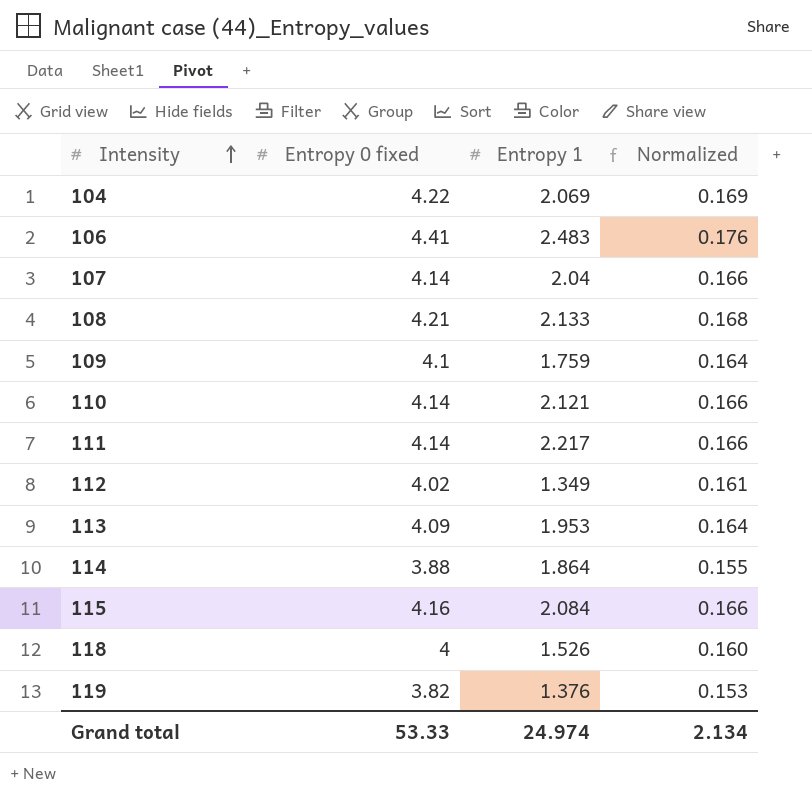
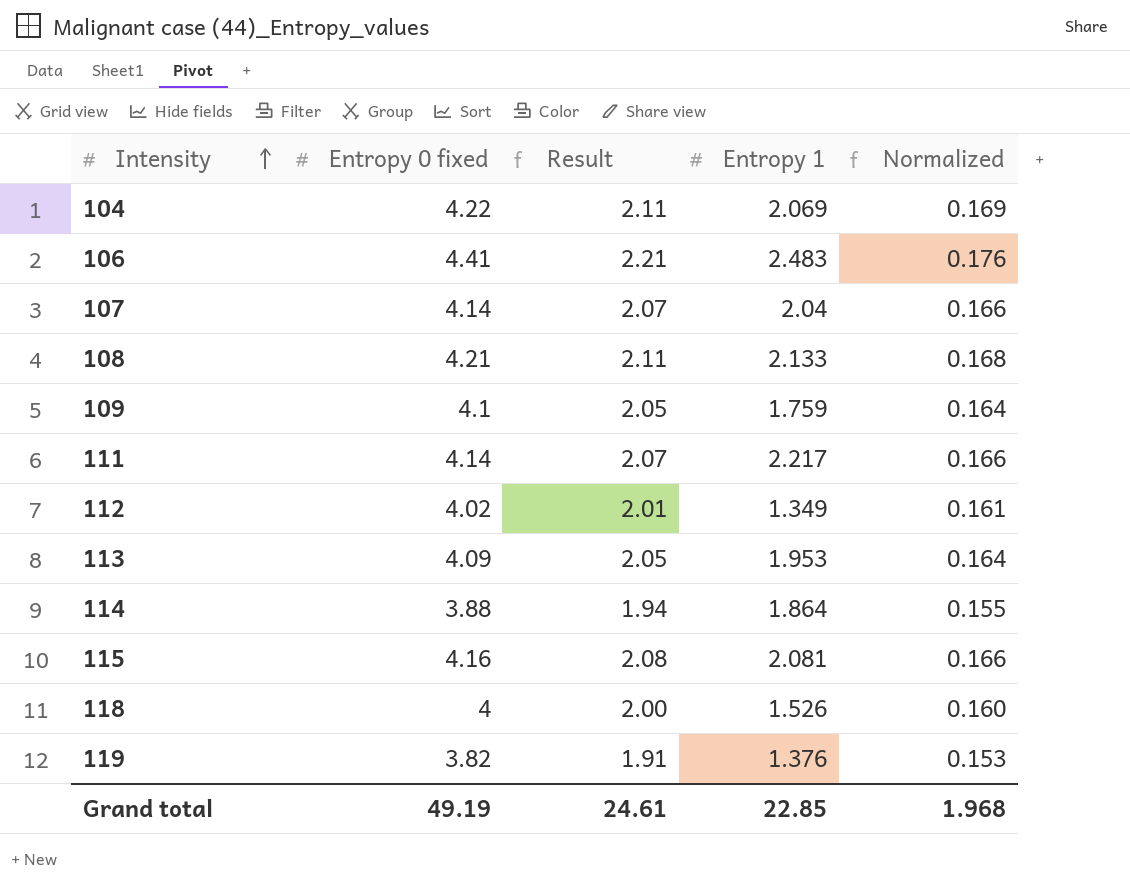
column Result | formula: none -> [Entropy 0 fixed] * 0.5
row 110: 4.14 | 2.121 | 0.166 -> none
115 | Entropy 1: 2.084 -> 2.081
Grand total | Entropy 0 fixed: 53.33 -> 49.19
Grand total | Entropy 1: 24.974 -> 22.85
Grand total | Normalized: 2.134 -> 1.968

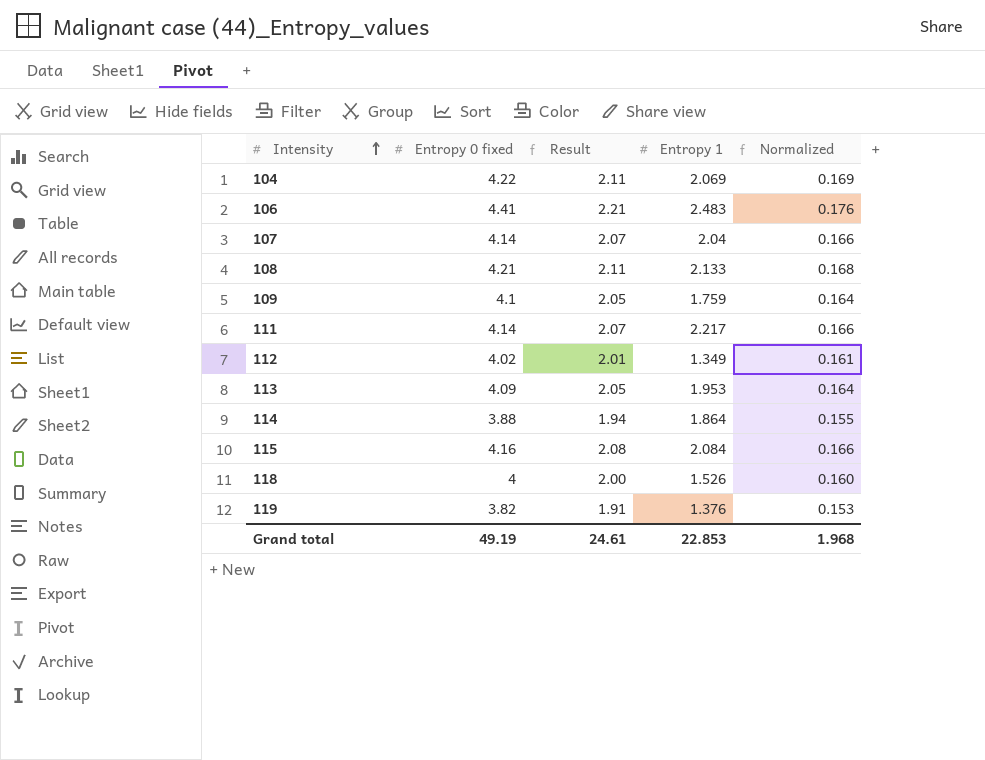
115 | Entropy 1: 2.081 -> 2.084
Grand total | Entropy 1: 22.85 -> 22.853

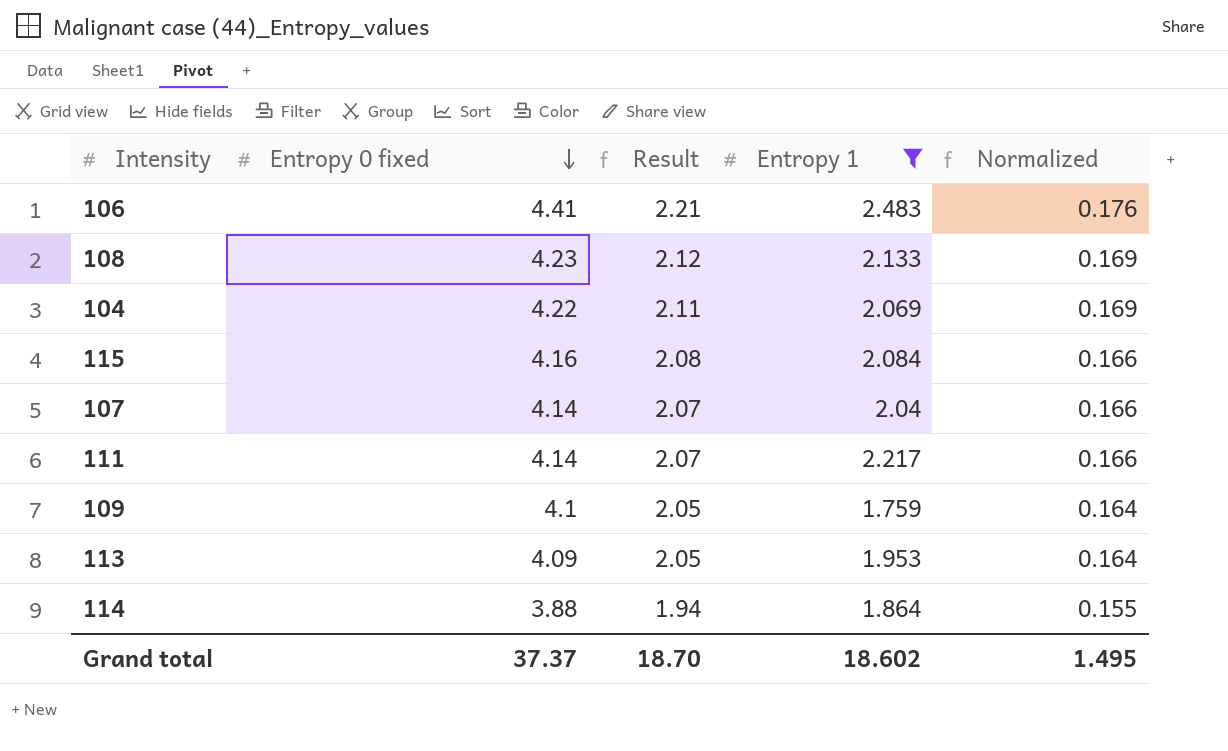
filter: none -> Entropy 1 >= 1.759
row order: Intensity ascending -> Entropy 0 fixed descending
108 | Entropy 0 fixed: 4.21 -> 4.23
108 | Result: 2.11 -> 2.12
108 | Normalized: 0.168 -> 0.169
Grand total | Entropy 0 fixed: 49.19 -> 37.37
Grand total | Result: 24.61 -> 18.70
Grand total | Entropy 1: 22.853 -> 18.602
Grand total | Normalized: 1.968 -> 1.495

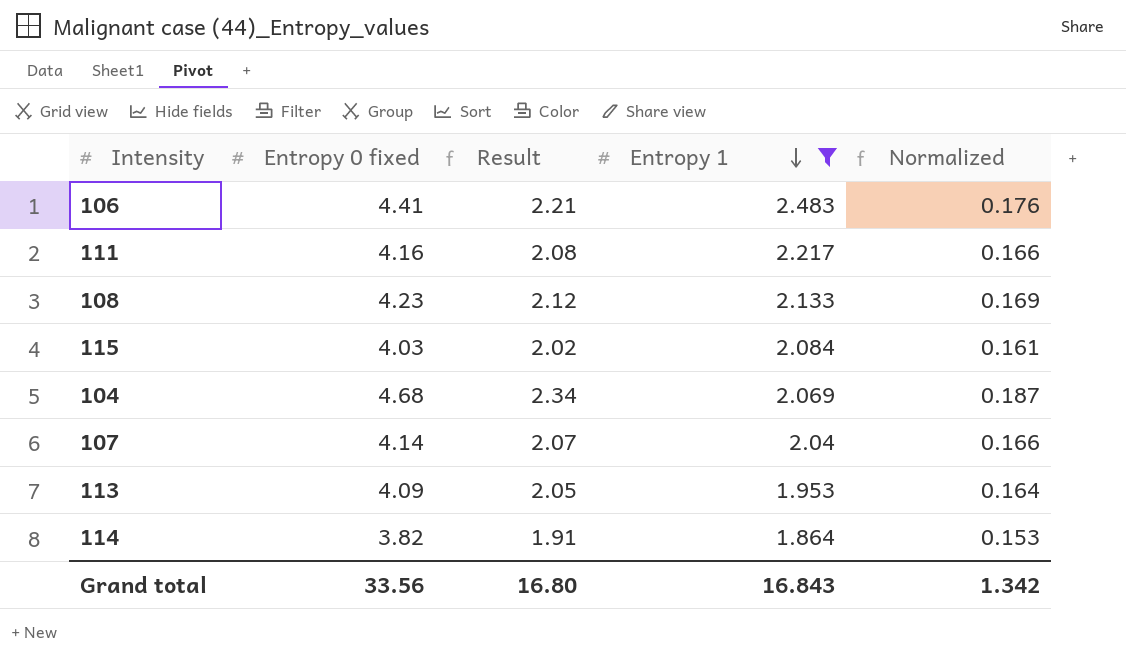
row order: Entropy 0 fixed descending -> Entropy 1 descending
row 109: 4.1 | 2.05 | 1.759 | 0.164 -> none
111 | Entropy 0 fixed: 4.14 -> 4.16
111 | Result: 2.07 -> 2.08
115 | Entropy 0 fixed: 4.16 -> 4.03
115 | Result: 2.08 -> 2.02
115 | Normalized: 0.166 -> 0.161
104 | Entropy 0 fixed: 4.22 -> 4.68
104 | Result: 2.11 -> 2.34
104 | Normalized: 0.169 -> 0.187
114 | Entropy 0 fixed: 3.88 -> 3.82
114 | Result: 1.94 -> 1.91
114 | Normalized: 0.155 -> 0.153
Grand total | Entropy 0 fixed: 37.37 -> 33.56
Grand total | Result: 18.70 -> 16.80
Grand total | Entropy 1: 18.602 -> 16.843
Grand total | Normalized: 1.495 -> 1.342

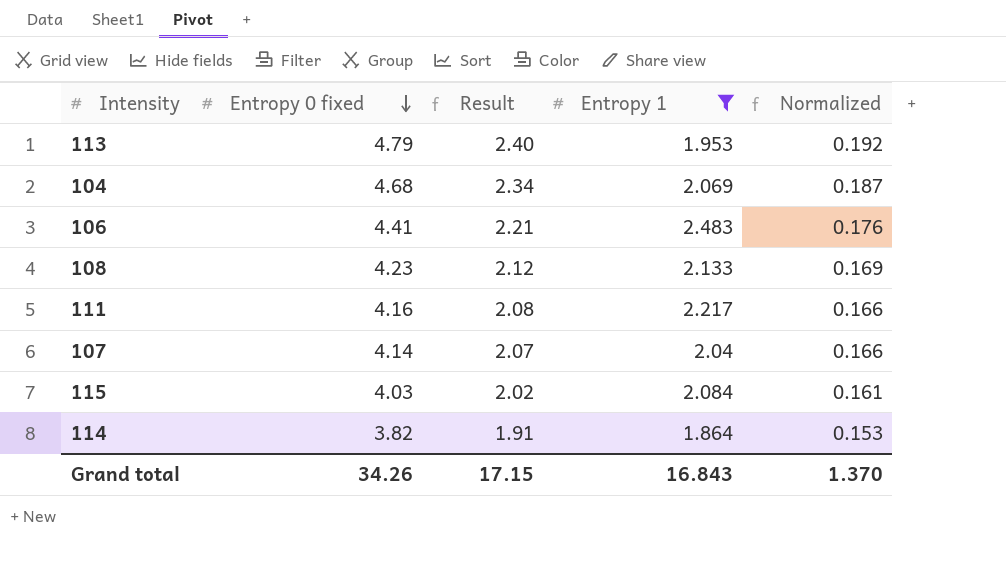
row order: Entropy 1 descending -> Entropy 0 fixed descending
113 | Entropy 0 fixed: 4.09 -> 4.79
113 | Result: 2.05 -> 2.40
113 | Normalized: 0.164 -> 0.192
Grand total | Entropy 0 fixed: 33.56 -> 34.26
Grand total | Result: 16.80 -> 17.15
Grand total | Normalized: 1.342 -> 1.370

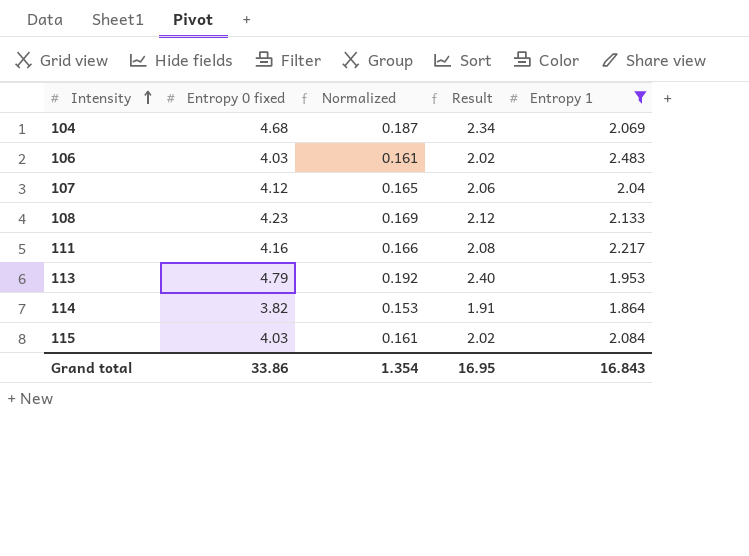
row order: Entropy 0 fixed descending -> Intensity ascending
column Normalized | position: 5 -> 3
106 | Entropy 0 fixed: 4.41 -> 4.03
106 | Normalized: 0.176 -> 0.161
106 | Result: 2.21 -> 2.02
107 | Entropy 0 fixed: 4.14 -> 4.12
107 | Normalized: 0.166 -> 0.165
107 | Result: 2.07 -> 2.06
Grand total | Entropy 0 fixed: 34.26 -> 33.86
Grand total | Normalized: 1.370 -> 1.354
Grand total | Result: 17.15 -> 16.95

